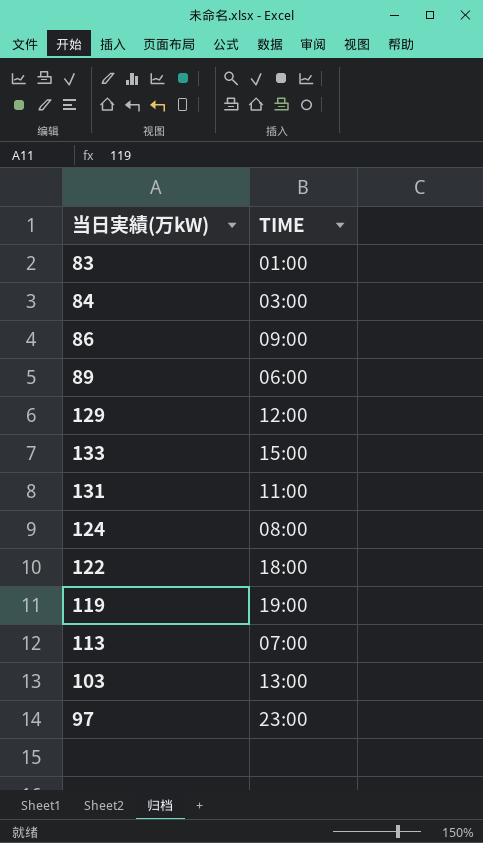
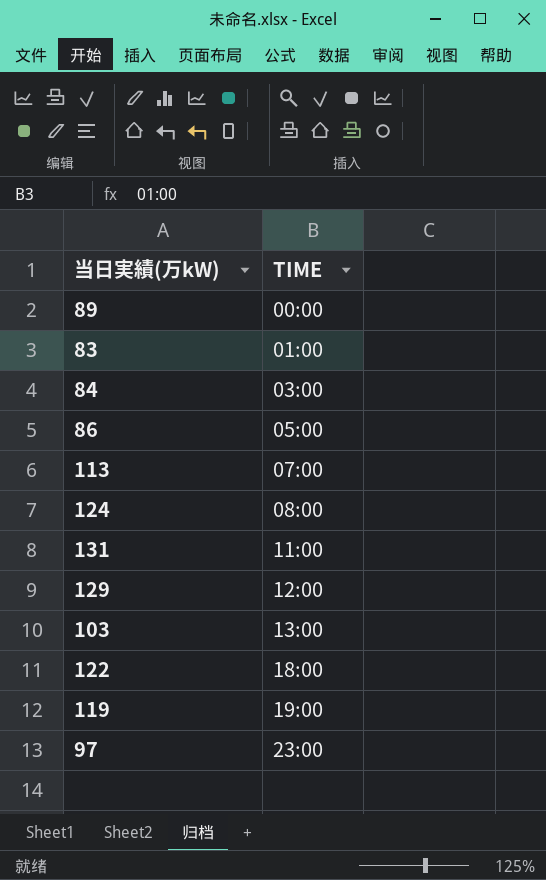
row order: none -> TIME ascending
row 133: 15:00 -> none
89 | TIME: 06:00 -> 00:00
86 | TIME: 09:00 -> 05:00

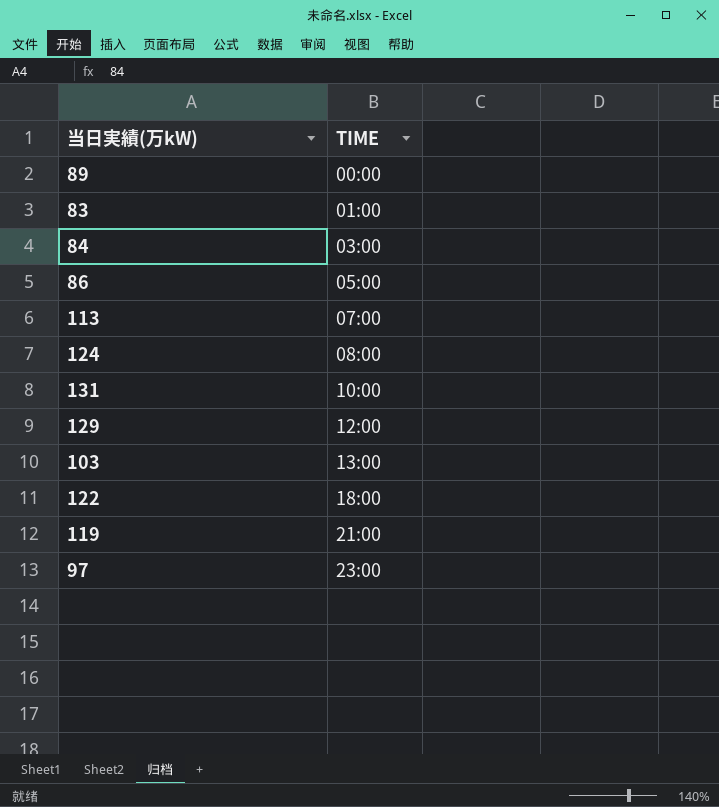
131 | TIME: 11:00 -> 10:00
119 | TIME: 19:00 -> 21:00

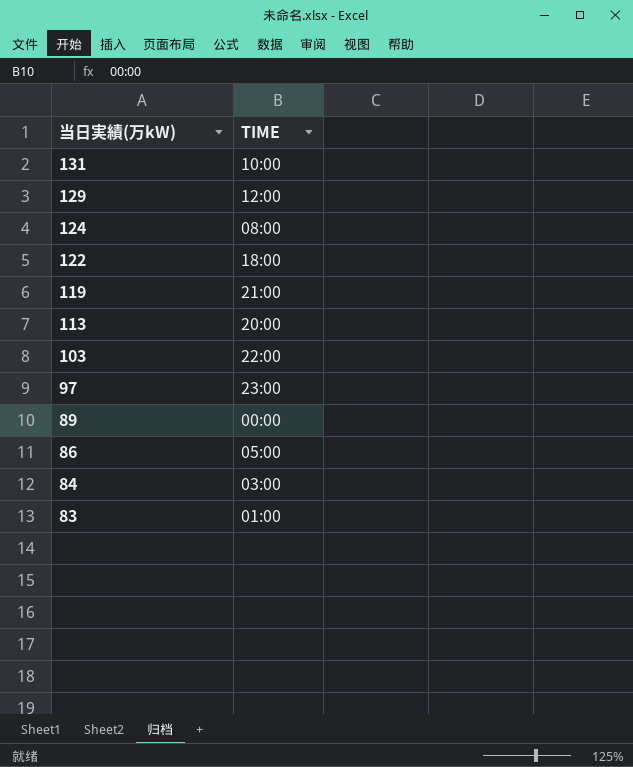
row order: TIME ascending -> 当日実績(万kW) descending
113 | TIME: 07:00 -> 20:00
103 | TIME: 13:00 -> 22:00

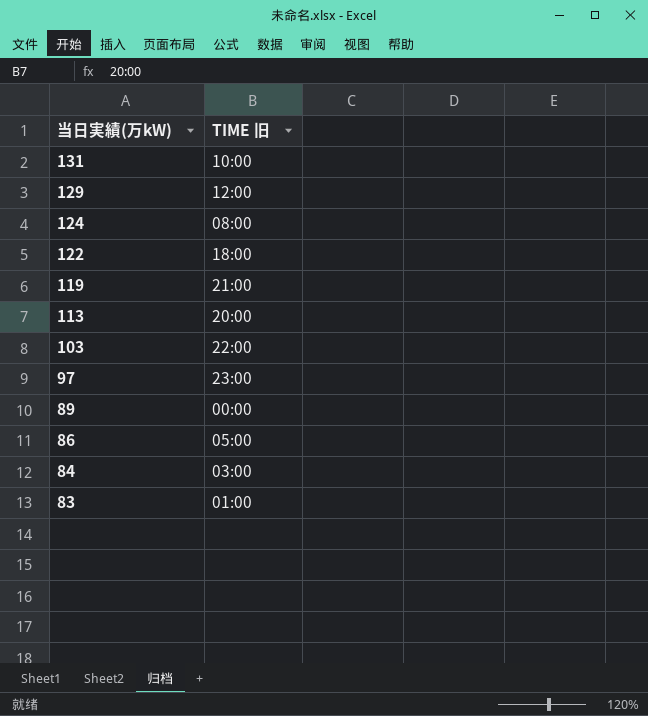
column name: TIME -> TIME 旧

